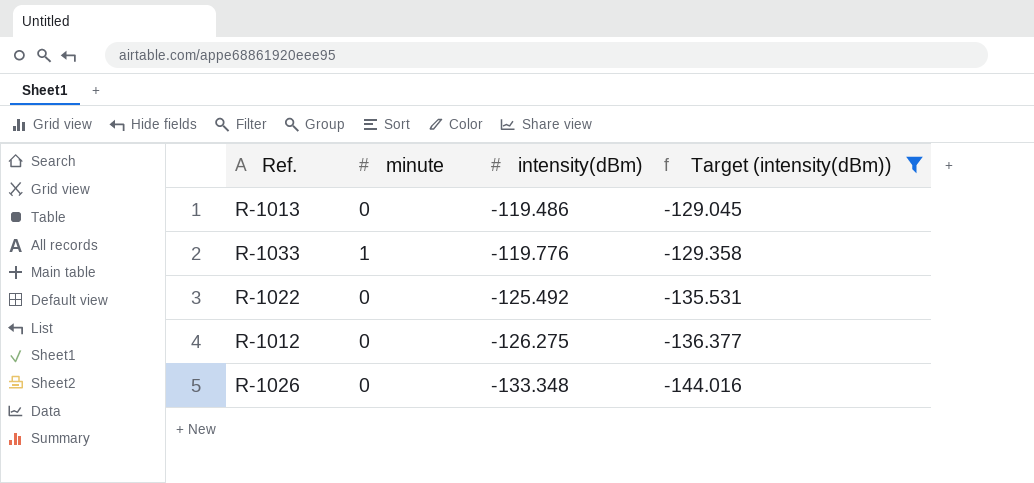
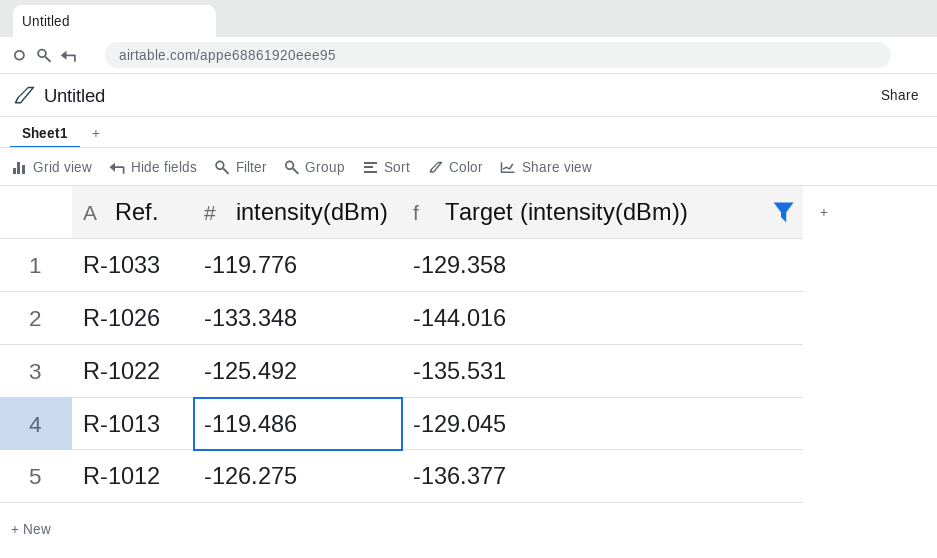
row order: intensity(dBm) descending -> Ref. descending
column minute | position: 2 -> none

